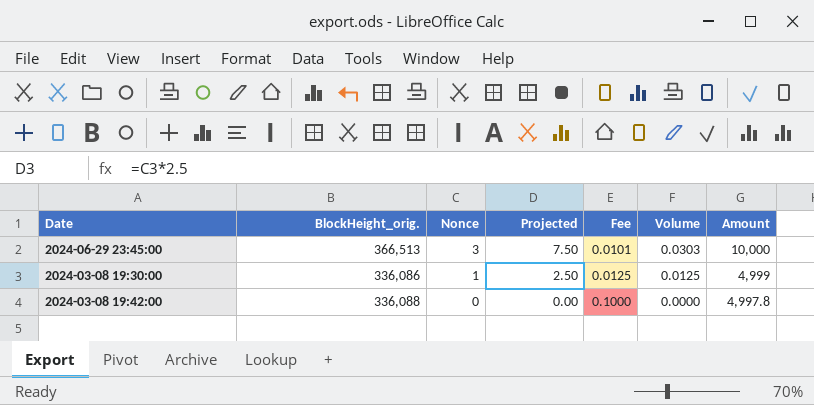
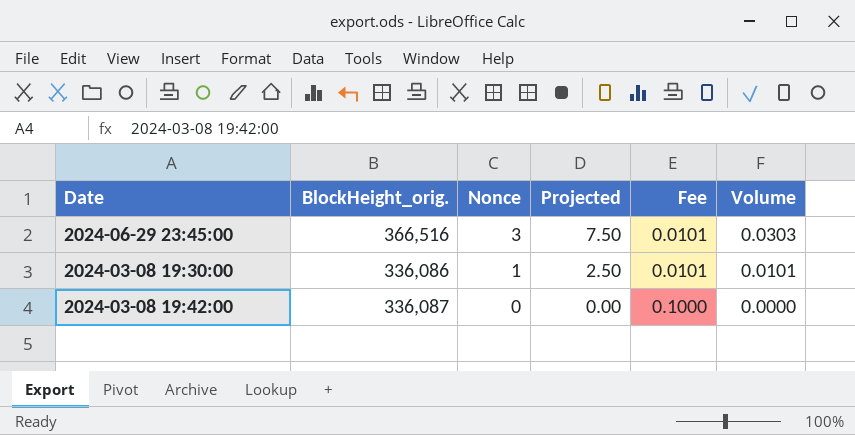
column Amount | position: 7 -> none
2024-06-29 23:45:00 | BlockHeight_orig.: 366,513 -> 366,516
2024-03-08 19:30:00 | Fee: 0.0125 -> 0.0101
2024-03-08 19:30:00 | Volume: 0.0125 -> 0.0101
2024-03-08 19:42:00 | BlockHeight_orig.: 336,088 -> 336,087

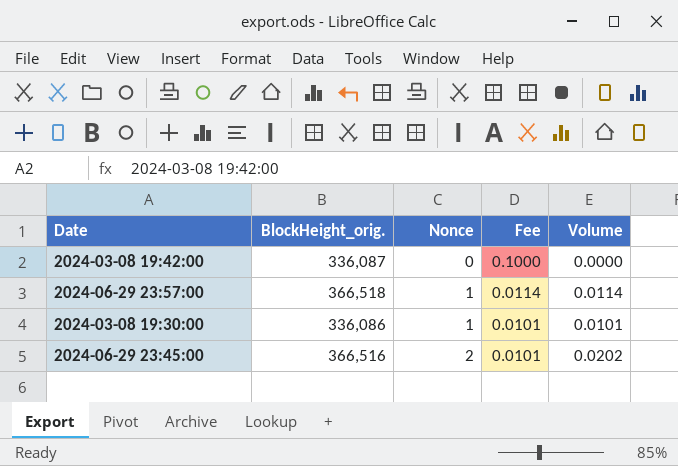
row order: Nonce descending -> Nonce ascending
column Projected | formula: [Nonce] * 2.5 -> none
row 2024-06-29 23:57:00: none -> 366,518 | 1 | 0.0114 | 0.0114
2024-06-29 23:45:00 | Nonce: 3 -> 2
2024-06-29 23:45:00 | Volume: 0.0303 -> 0.0202

